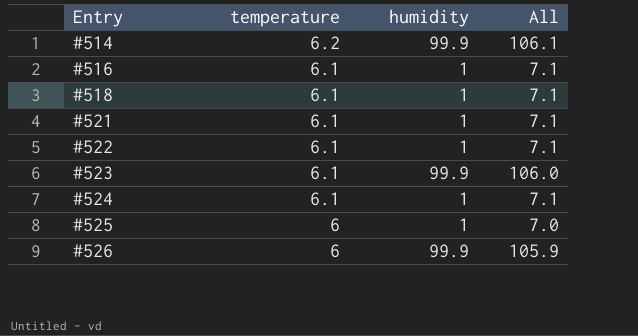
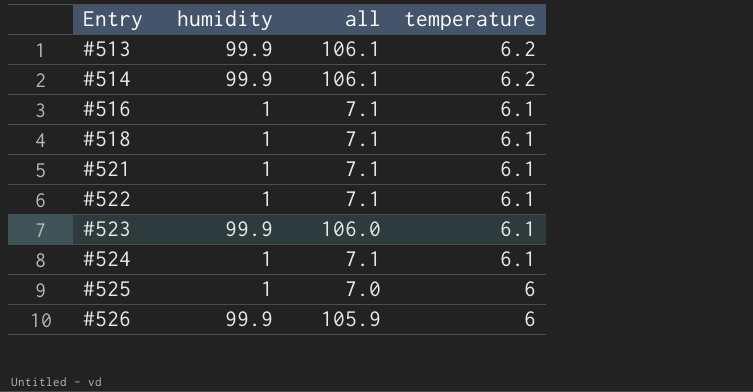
column name: All -> all
column temperature | position: 2 -> 4
row #513: none -> 99.9 | 106.1 | 6.2

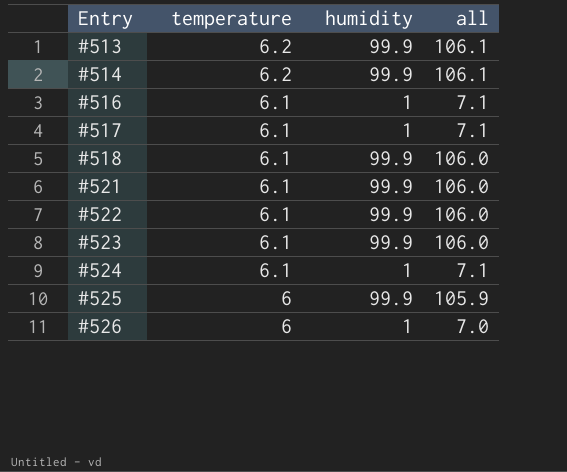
column temperature | position: 4 -> 2
row #517: none -> 6.1 | 1 | 7.1
#518 | humidity: 1 -> 99.9
#518 | all: 7.1 -> 106.0
#521 | humidity: 1 -> 99.9
#521 | all: 7.1 -> 106.0
#522 | humidity: 1 -> 99.9
#522 | all: 7.1 -> 106.0
#525 | humidity: 1 -> 99.9
#525 | all: 7.0 -> 105.9
#526 | humidity: 99.9 -> 1
#526 | all: 105.9 -> 7.0

